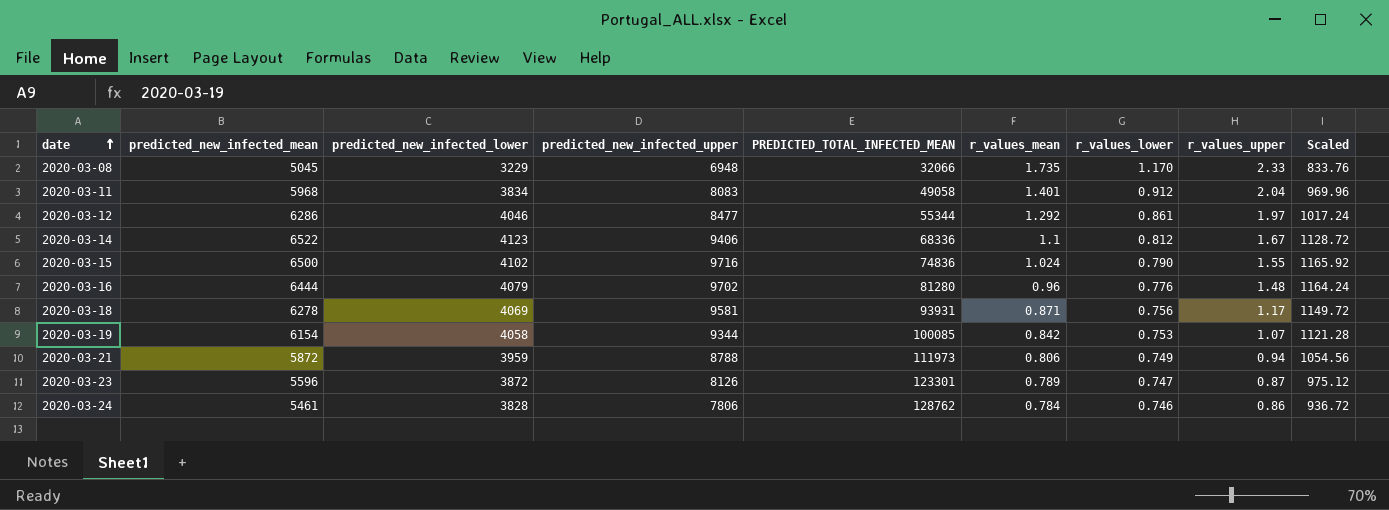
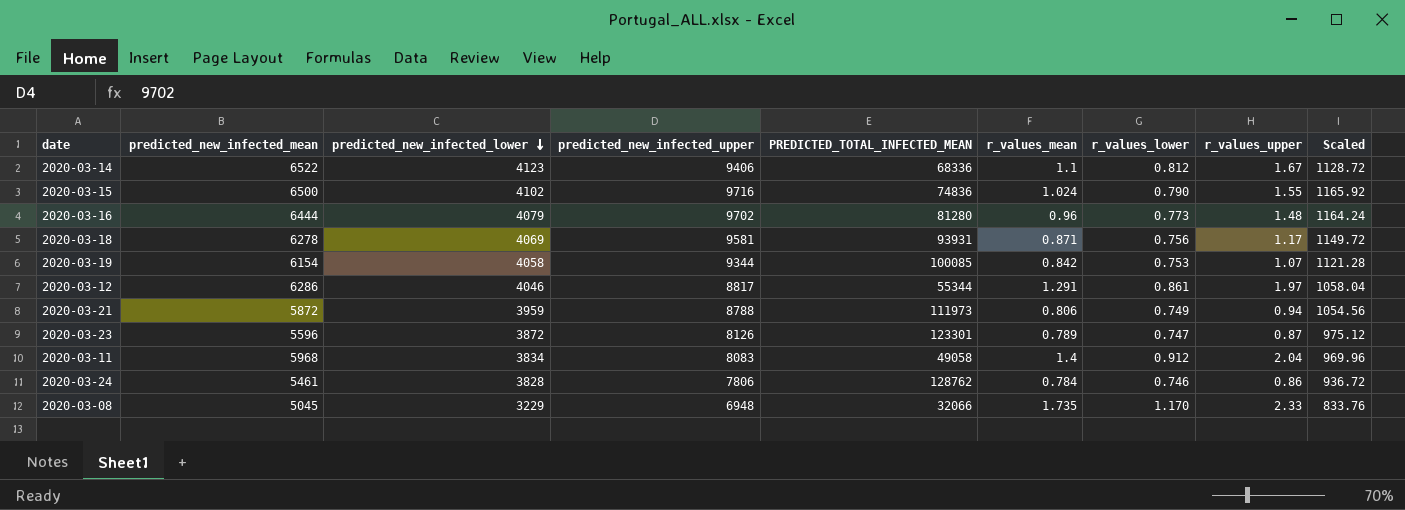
row order: date ascending -> predicted_new_infected_lower descending
2020-03-16 | r_values_lower: 0.776 -> 0.773
2020-03-12 | predicted_new_infected_upper: 8477 -> 8817
2020-03-12 | r_values_mean: 1.292 -> 1.291
2020-03-12 | Scaled: 1017.24 -> 1058.04
2020-03-11 | r_values_mean: 1.401 -> 1.4

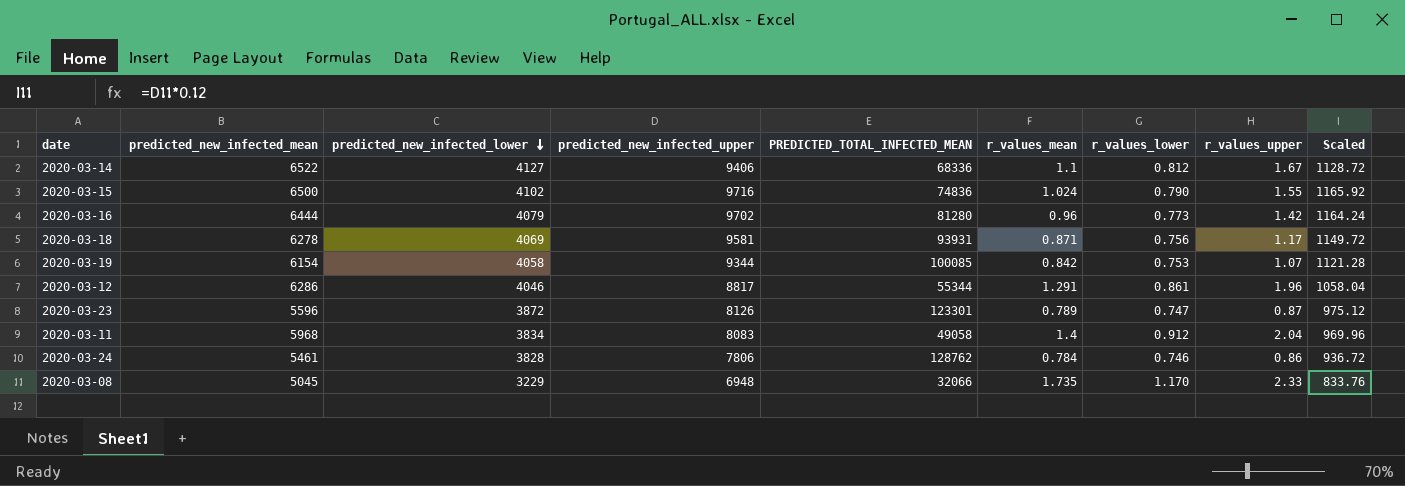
row 2020-03-21: 5872 | 3959 | 8788 | 111973 | 0.806 | 0.749 | 0.94 | 1054.56 -> none
2020-03-14 | predicted_new_infected_lower: 4123 -> 4127
2020-03-16 | r_values_upper: 1.48 -> 1.42
2020-03-12 | r_values_upper: 1.97 -> 1.96

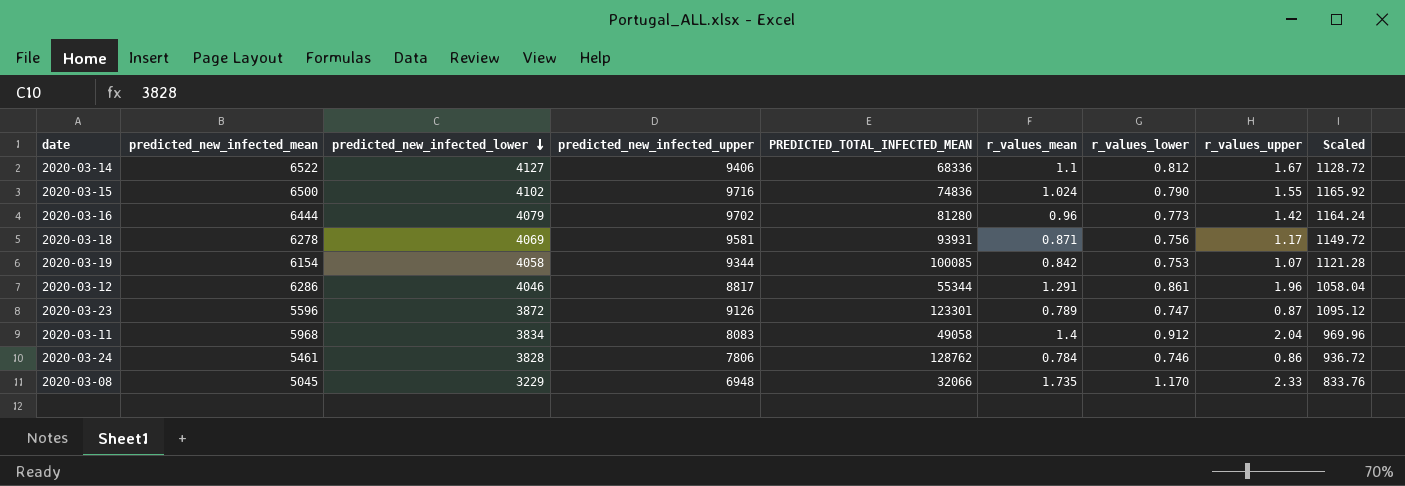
2020-03-23 | predicted_new_infected_upper: 8126 -> 9126
2020-03-23 | Scaled: 975.12 -> 1095.12

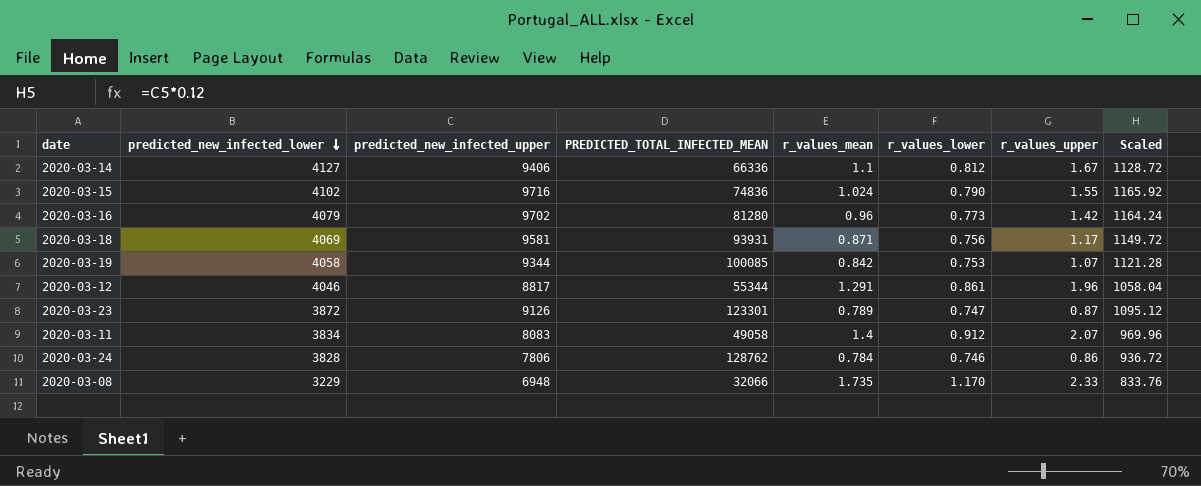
column predicted_new_infected_mean | position: 2 -> none
2020-03-14 | PREDICTED_TOTAL_INFECTED_MEAN: 68336 -> 66336
2020-03-11 | r_values_upper: 2.04 -> 2.07

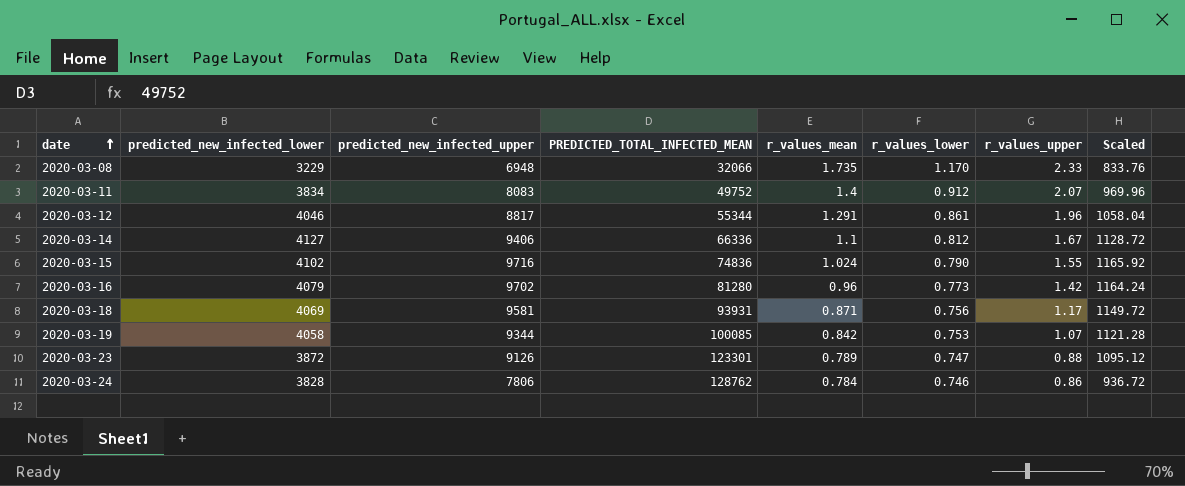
row order: predicted_new_infected_lower descending -> date ascending
2020-03-11 | PREDICTED_TOTAL_INFECTED_MEAN: 49058 -> 49752
2020-03-23 | r_values_upper: 0.87 -> 0.88

